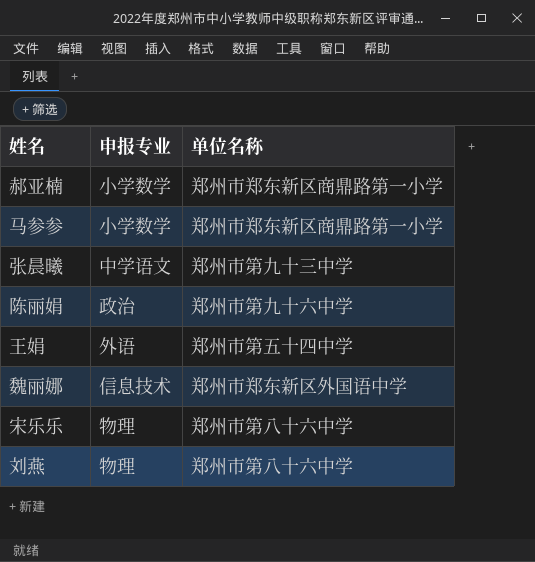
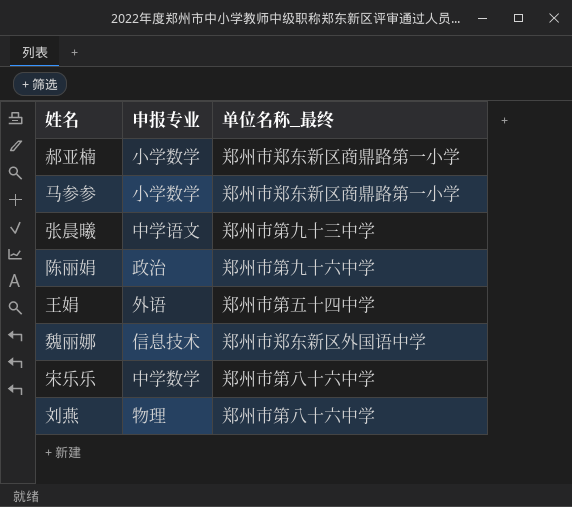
column name: 单位名称 -> 单位名称_最终
宋乐乐 | 申报专业: 物理 -> 中学数学

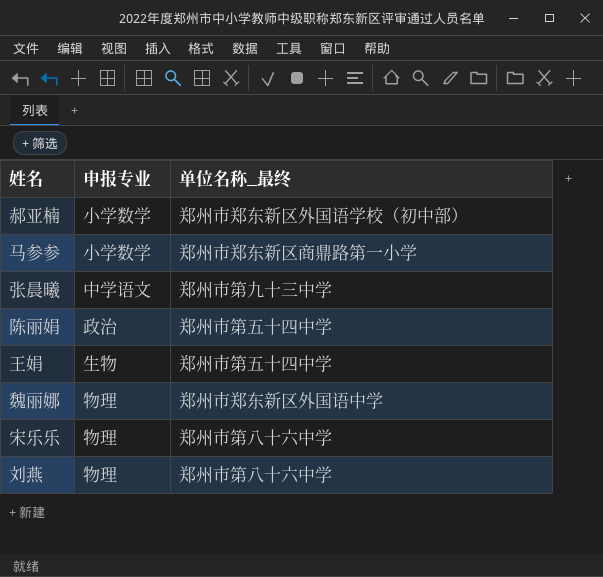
郝亚楠 | 单位名称_最终: 郑州市郑东新区商鼎路第一小学 -> 郑州市郑东新区外国语学校（初中部）
陈丽娟 | 单位名称_最终: 郑州市第九十六中学 -> 郑州市第五十四中学
王娟 | 申报专业: 外语 -> 生物
魏丽娜 | 申报专业: 信息技术 -> 物理
宋乐乐 | 申报专业: 中学数学 -> 物理

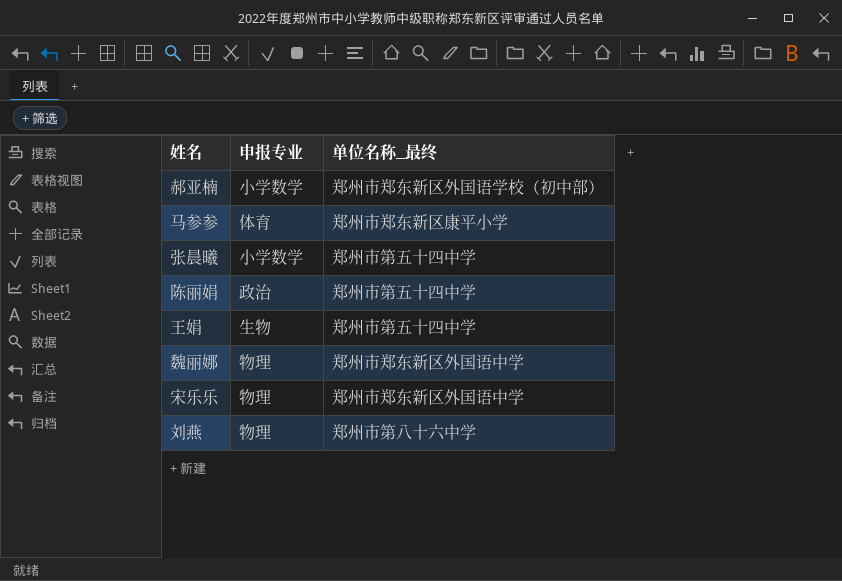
马参参 | 申报专业: 小学数学 -> 体育
马参参 | 单位名称_最终: 郑州市郑东新区商鼎路第一小学 -> 郑州市郑东新区康平小学
张晨曦 | 申报专业: 中学语文 -> 小学数学
张晨曦 | 单位名称_最终: 郑州市第九十三中学 -> 郑州市第五十四中学
宋乐乐 | 单位名称_最终: 郑州市第八十六中学 -> 郑州市郑东新区外国语中学

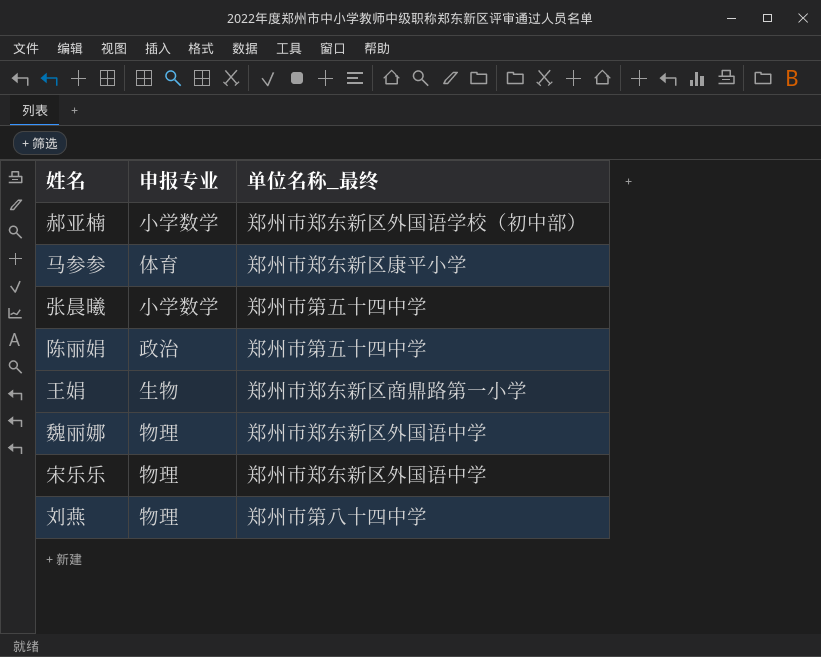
王娟 | 单位名称_最终: 郑州市第五十四中学 -> 郑州市郑东新区商鼎路第一小学
刘燕 | 单位名称_最终: 郑州市第八十六中学 -> 郑州市第八十四中学

